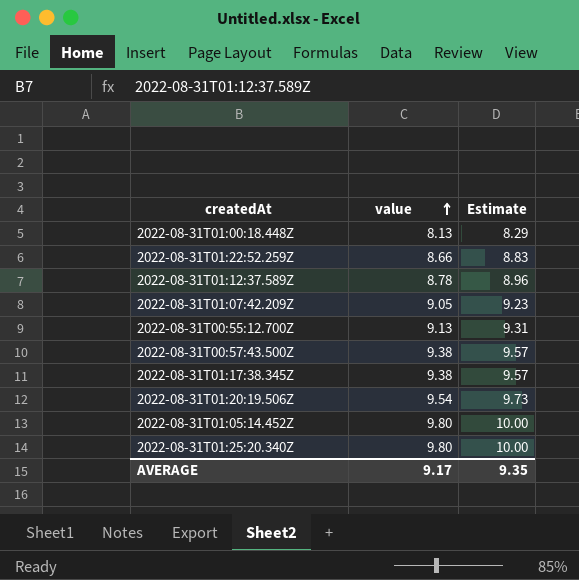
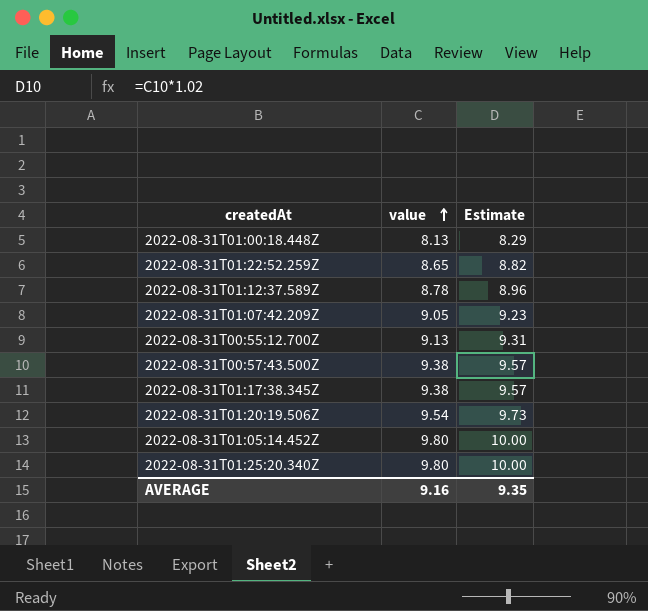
2022-08-31T01:22:52.259Z | value: 8.66 -> 8.65
2022-08-31T01:22:52.259Z | Estimate: 8.83 -> 8.82
AVERAGE | value: 9.17 -> 9.16

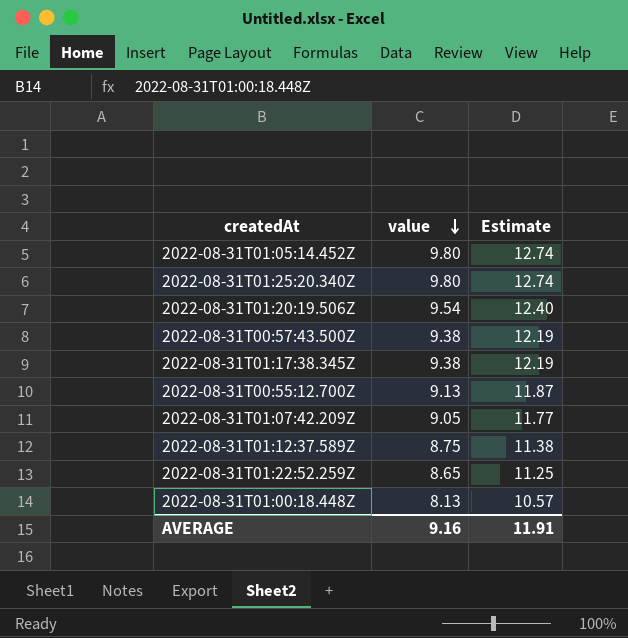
row order: value ascending -> value descending
column Estimate | formula: [value] * 1.02 -> [value] * 1.3
2022-08-31T01:12:37.589Z | value: 8.78 -> 8.75
AVERAGE | Estimate: 9.35 -> 11.91

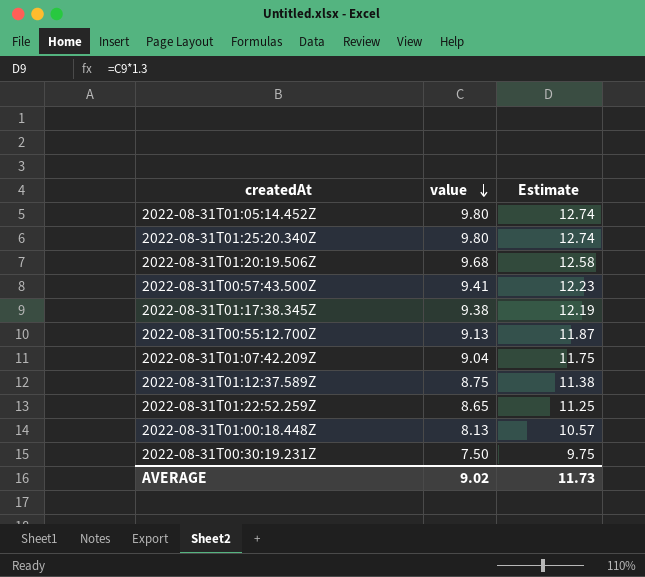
2022-08-31T01:20:19.506Z | value: 9.54 -> 9.68
2022-08-31T01:20:19.506Z | Estimate: 12.40 -> 12.58
2022-08-31T00:57:43.500Z | value: 9.38 -> 9.41
2022-08-31T00:57:43.500Z | Estimate: 12.19 -> 12.23
2022-08-31T01:07:42.209Z | value: 9.05 -> 9.04
2022-08-31T01:07:42.209Z | Estimate: 11.77 -> 11.75
row 2022-08-31T00:30:19.231Z: none -> 7.50 | 9.75
AVERAGE | value: 9.16 -> 9.02
AVERAGE | Estimate: 11.91 -> 11.73

